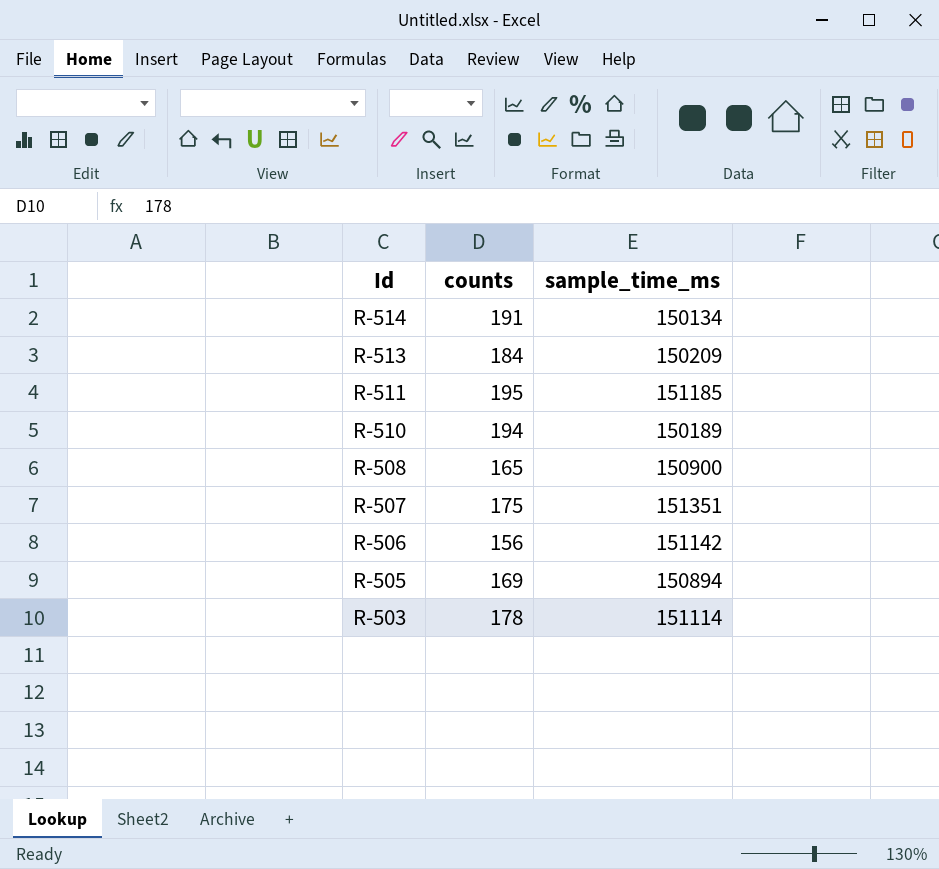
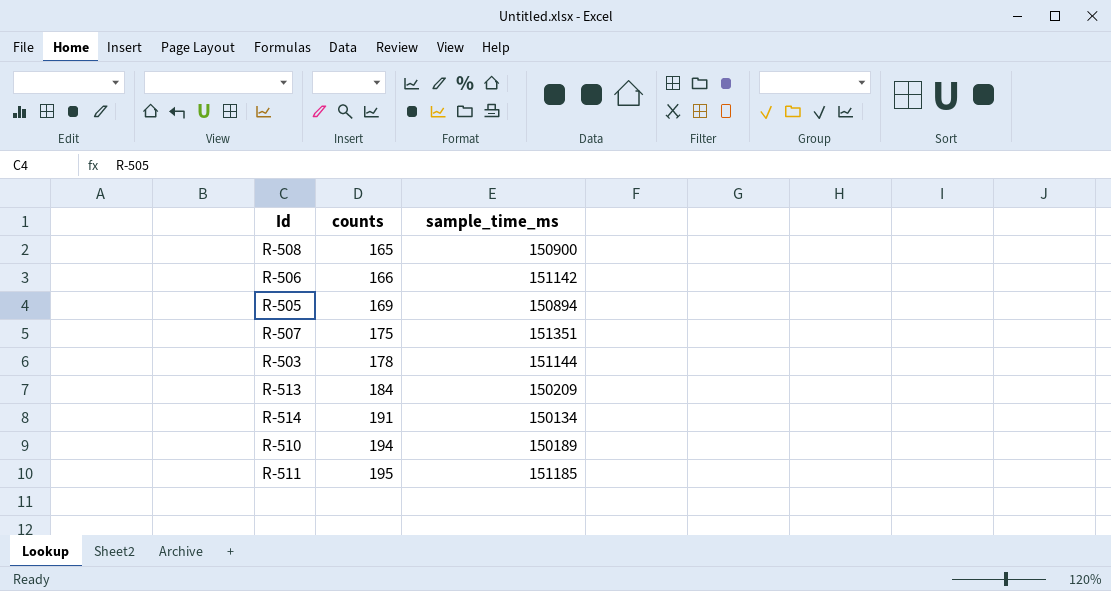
row order: Id descending -> counts ascending
R-506 | counts: 156 -> 166
R-503 | sample_time_ms: 151114 -> 151144

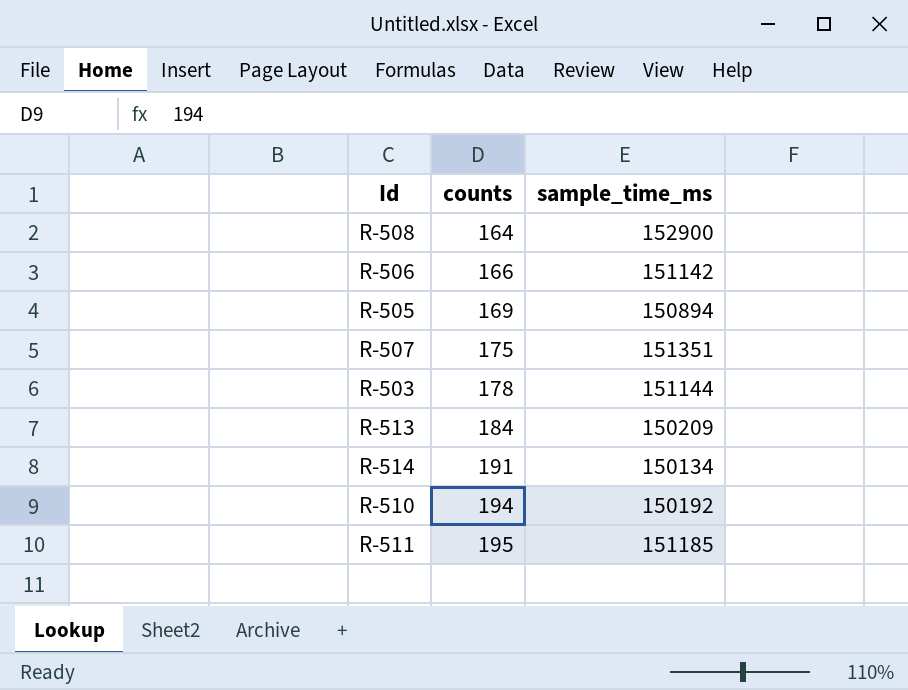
R-508 | counts: 165 -> 164
R-508 | sample_time_ms: 150900 -> 152900
R-510 | sample_time_ms: 150189 -> 150192

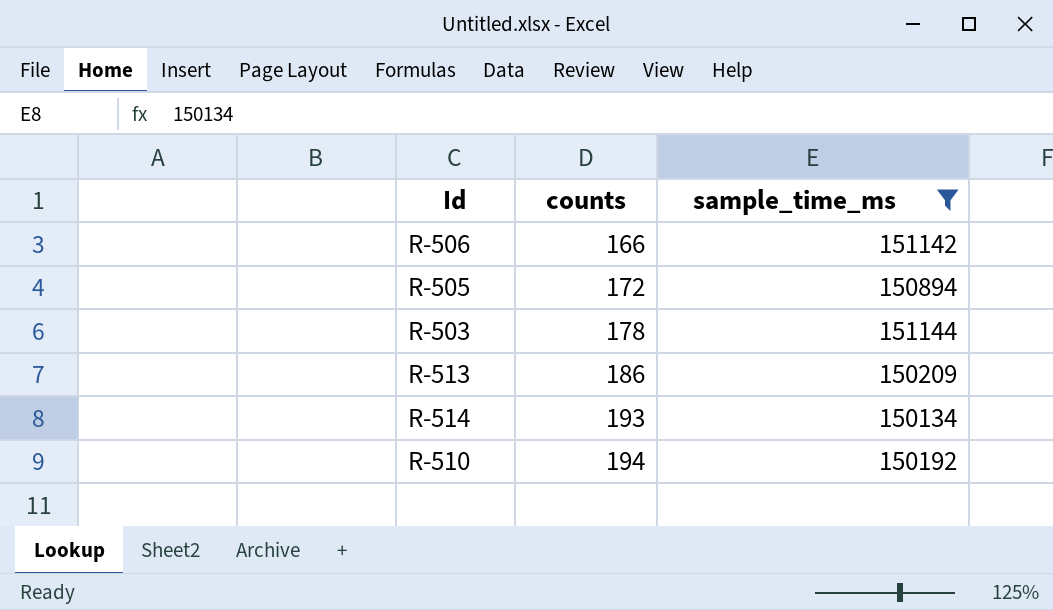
filter: none -> sample_time_ms <= 151144
R-505 | counts: 169 -> 172
R-513 | counts: 184 -> 186
R-514 | counts: 191 -> 193

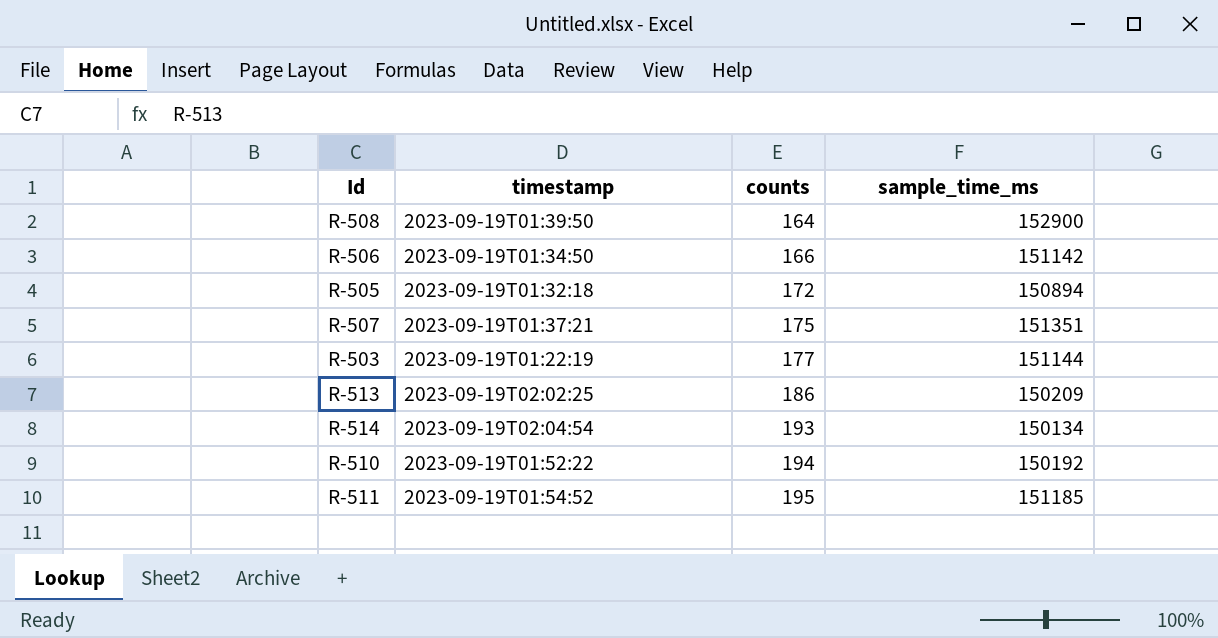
filter: sample_time_ms <= 151144 -> none
column timestamp | position: none -> 2
R-503 | counts: 178 -> 177

